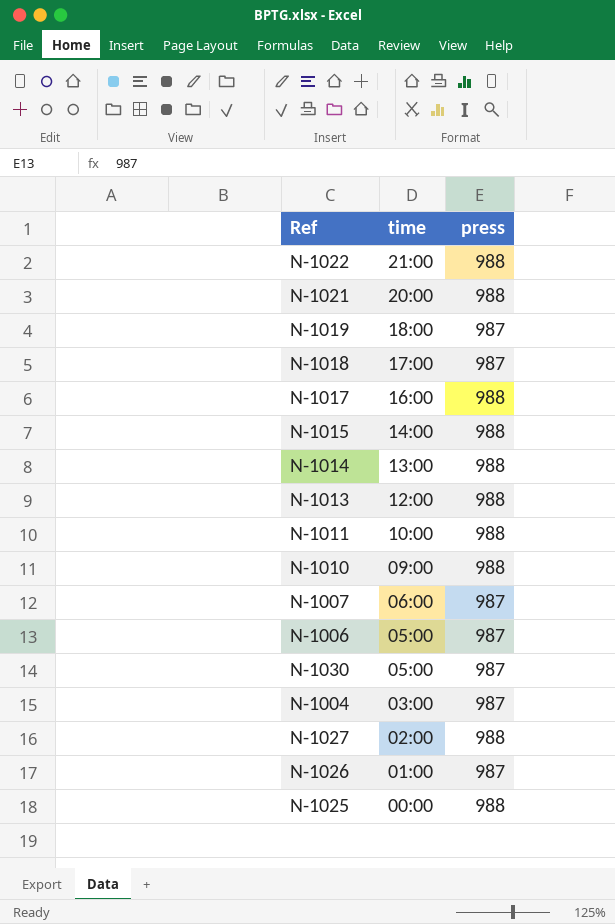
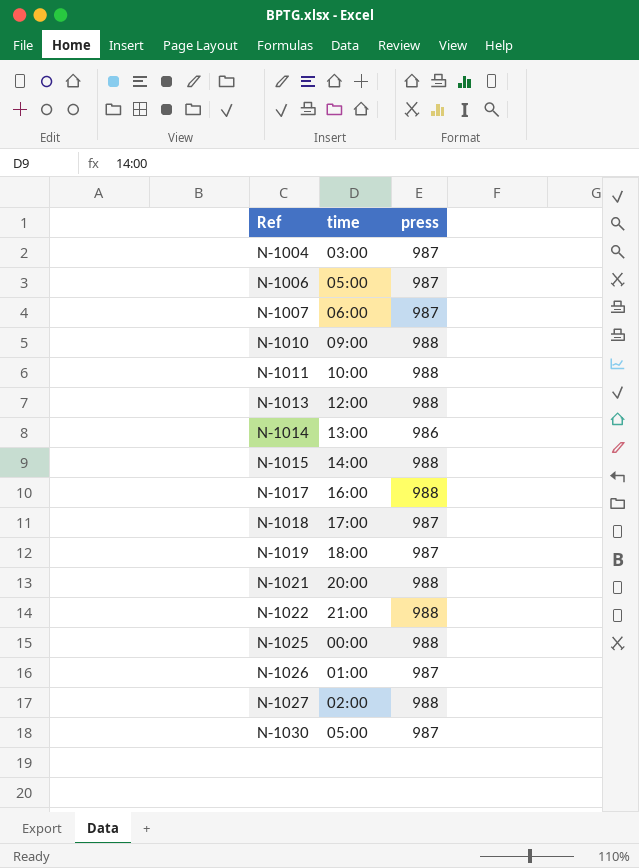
row order: time descending -> Ref ascending
N-1014 | press: 988 -> 986

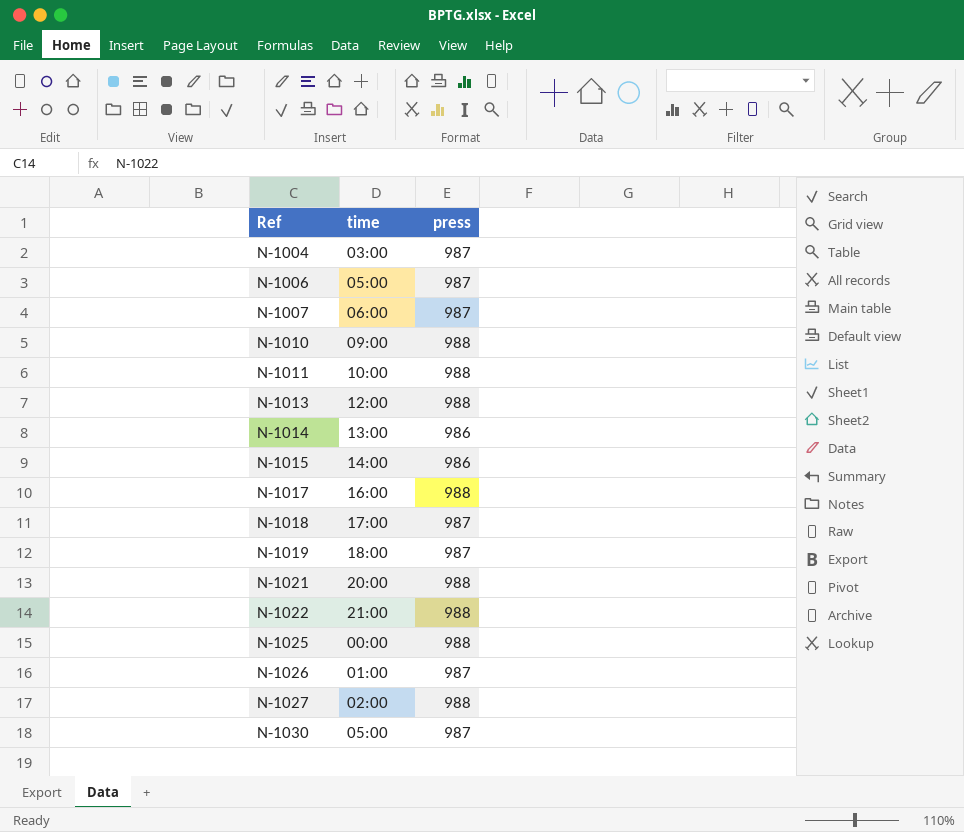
N-1015 | press: 988 -> 986

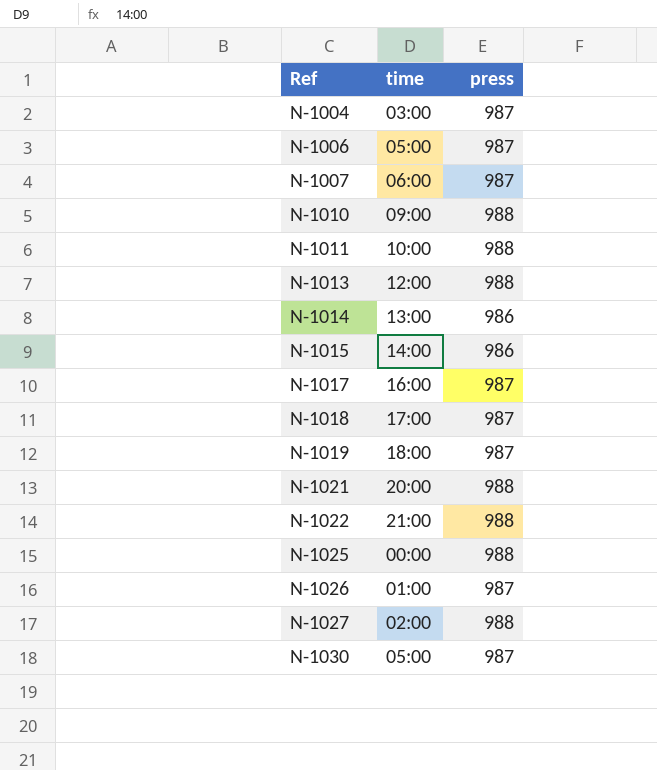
N-1017 | press: 988 -> 987

